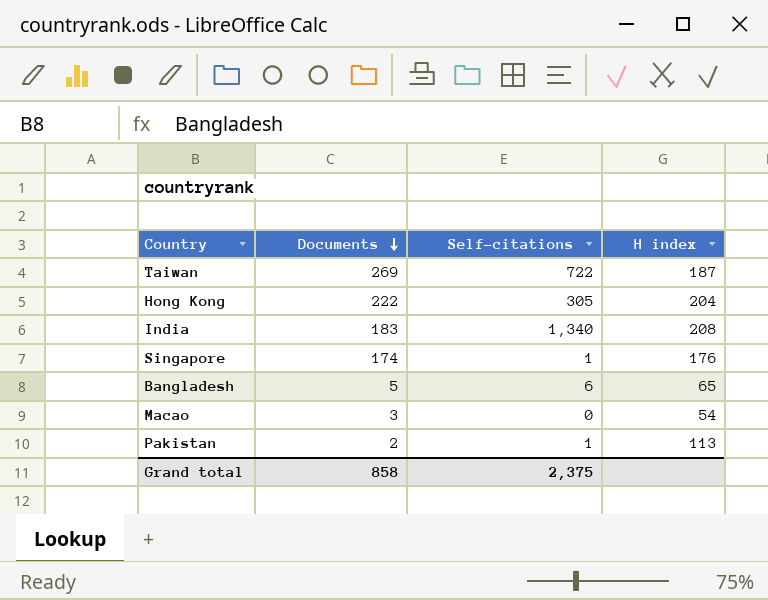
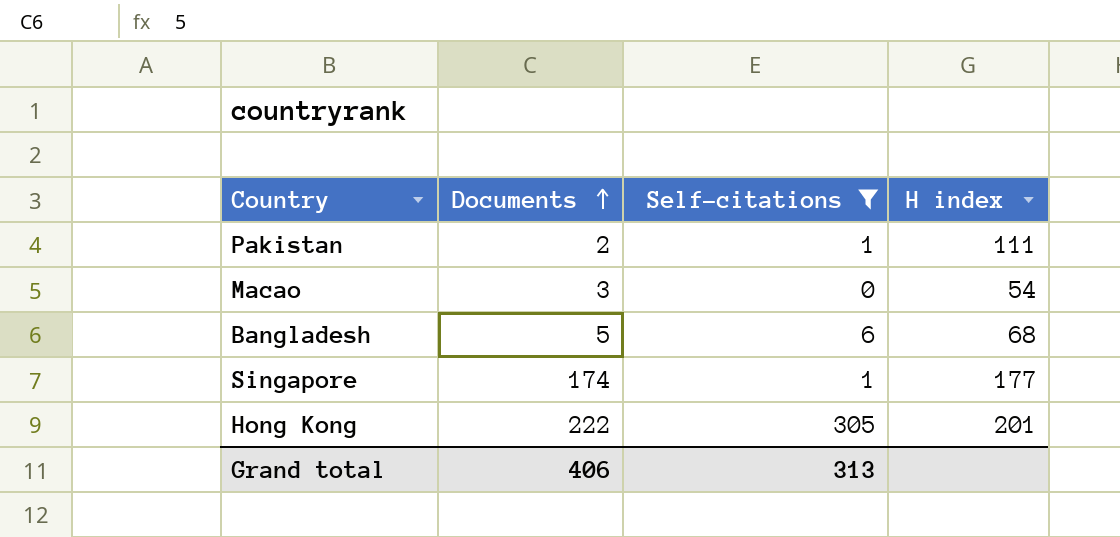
filter: none -> Self-citations <= 305
row order: Documents descending -> Documents ascending
Pakistan | H index: 113 -> 111
Bangladesh | H index: 65 -> 68
Singapore | H index: 176 -> 177
Hong Kong | H index: 204 -> 201
Grand total | Documents: 858 -> 406
Grand total | Self-citations: 2,375 -> 313

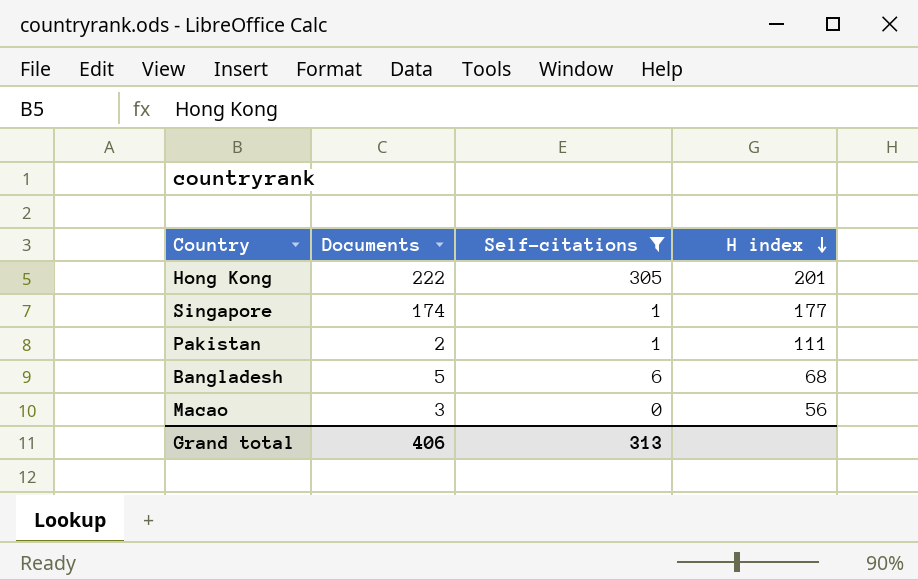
row order: Documents ascending -> H index descending
Macao | H index: 54 -> 56

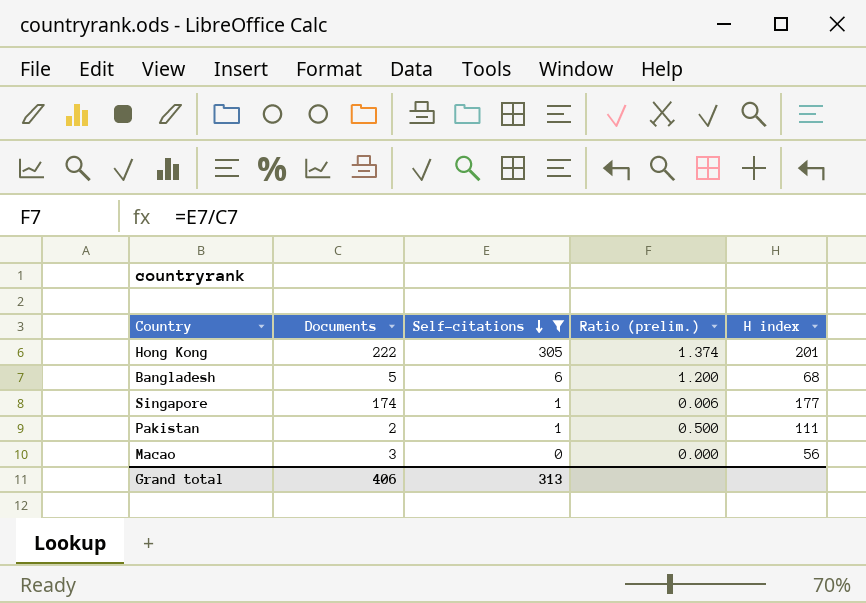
row order: H index descending -> Self-citations descending
column Ratio (prelim.) | formula: none -> [Self-citations] / [Documents]

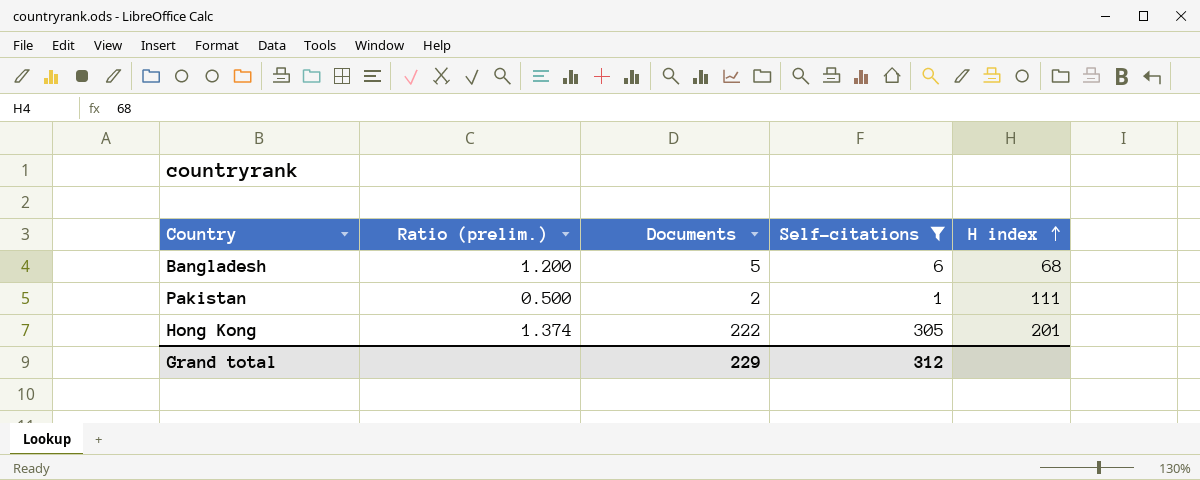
row order: Self-citations descending -> H index ascending
column Ratio (prelim.) | position: 4 -> 2
row Singapore: 174 | 1 | 0.006 | 177 -> none
row Macao: 3 | 0 | 0.000 | 56 -> none
Grand total | Documents: 406 -> 229
Grand total | Self-citations: 313 -> 312

